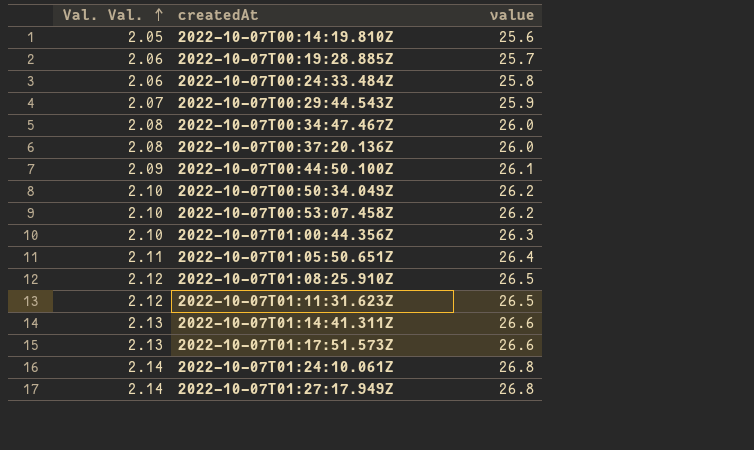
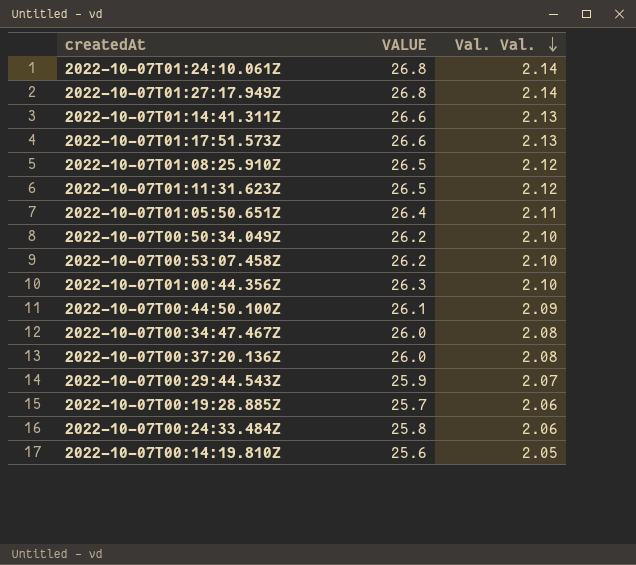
row order: Val. Val. ascending -> Val. Val. descending
column name: value -> VALUE
column Val. Val. | position: 1 -> 3

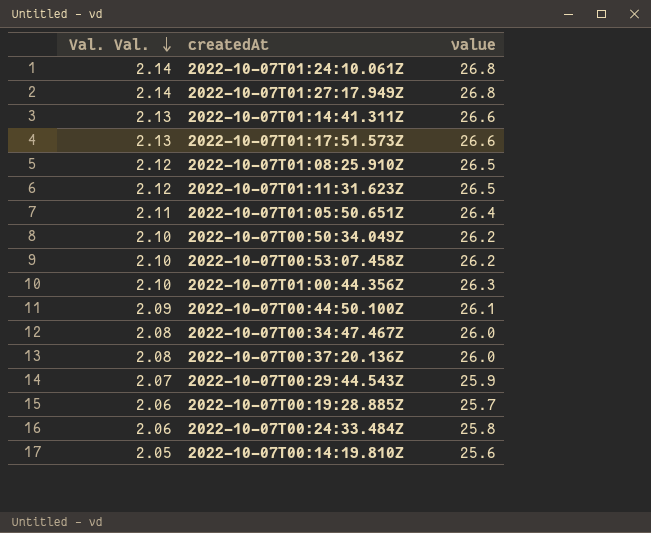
column Val. Val. | position: 3 -> 1
column name: VALUE -> value

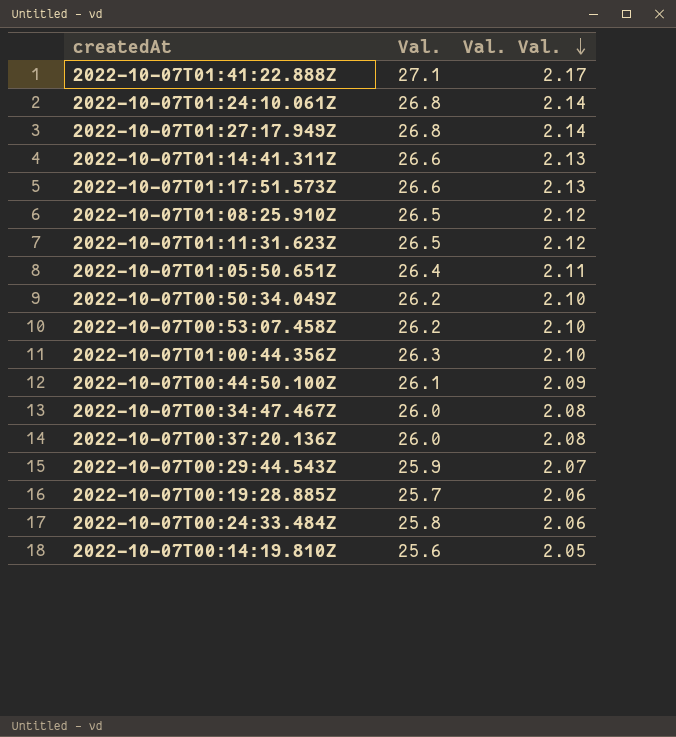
column name: value -> Val.
column Val. Val. | position: 1 -> 3
row 2022-10-07T01:41:22.888Z: none -> 27.1 | 2.17

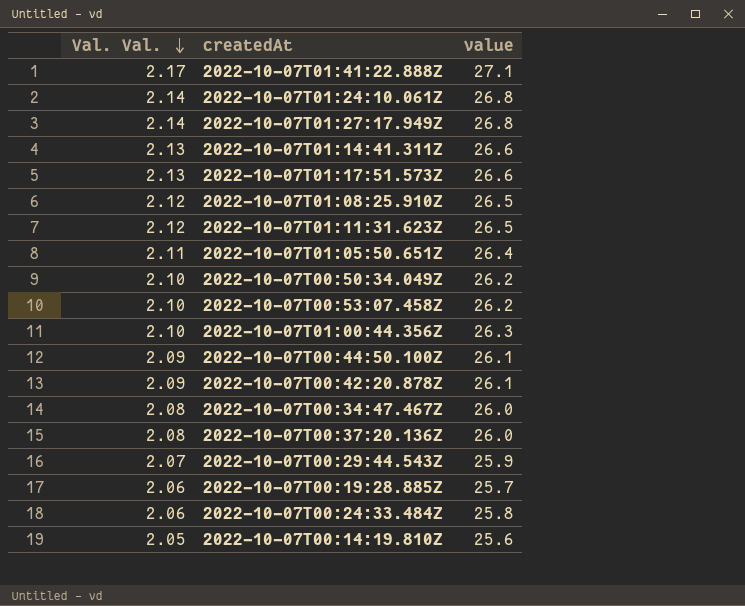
column Val. Val. | position: 3 -> 1
column name: Val. -> value
row 2022-10-07T00:42:20.878Z: none -> 2.09 | 26.1

